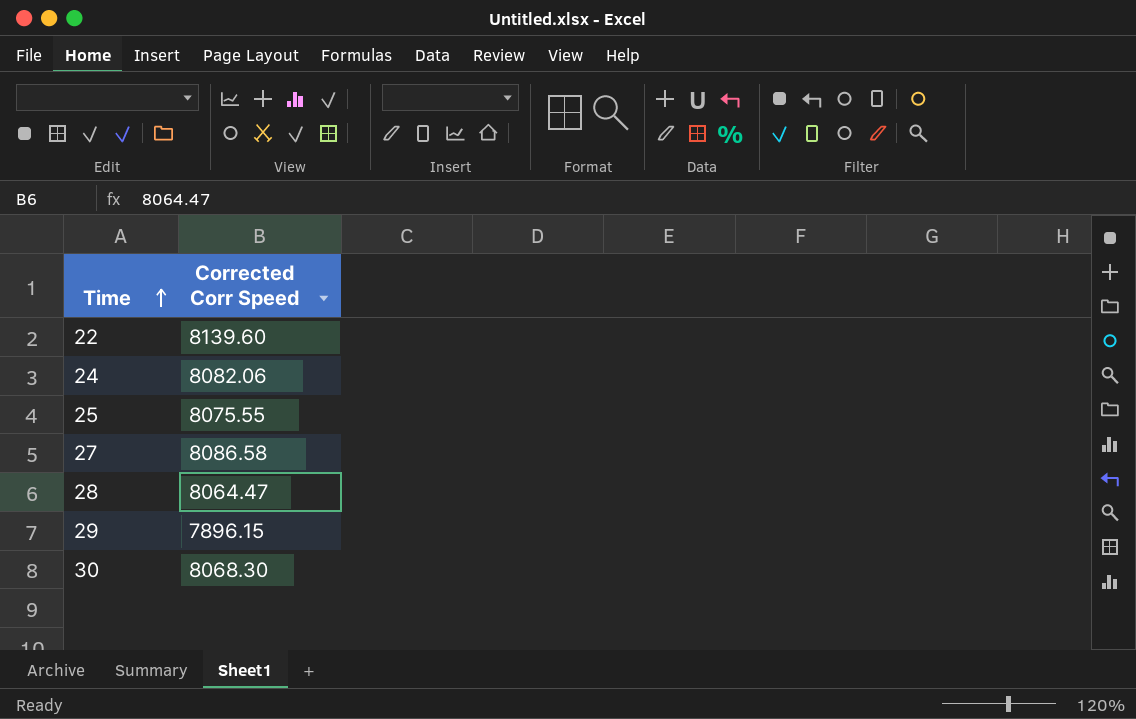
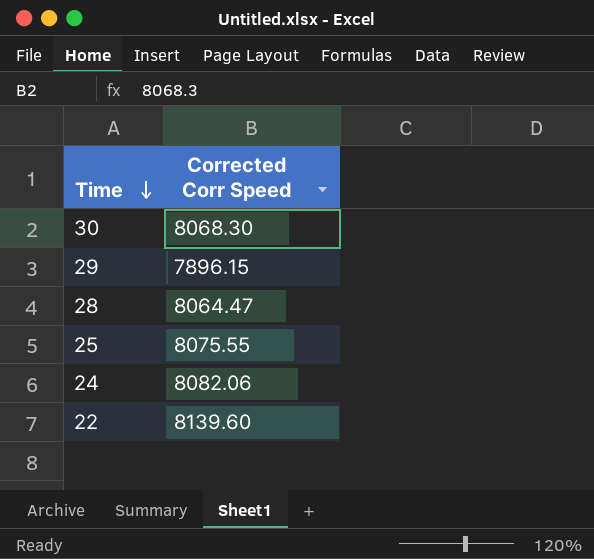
row order: Time ascending -> Time descending
row 27: 8086.58 -> none

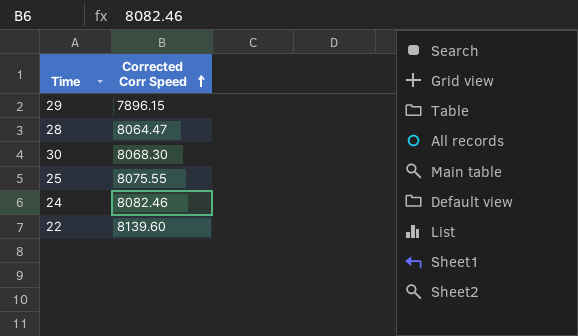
row order: Time descending -> Corrected Corr Speed ascending
24 | Corrected Corr Speed: 8082.06 -> 8082.46

